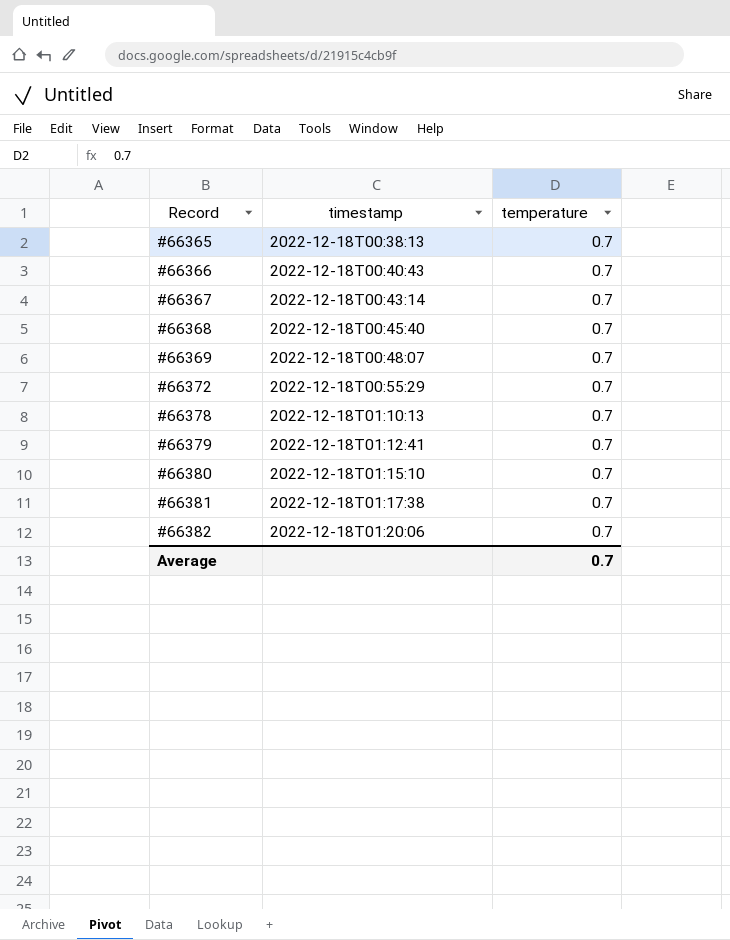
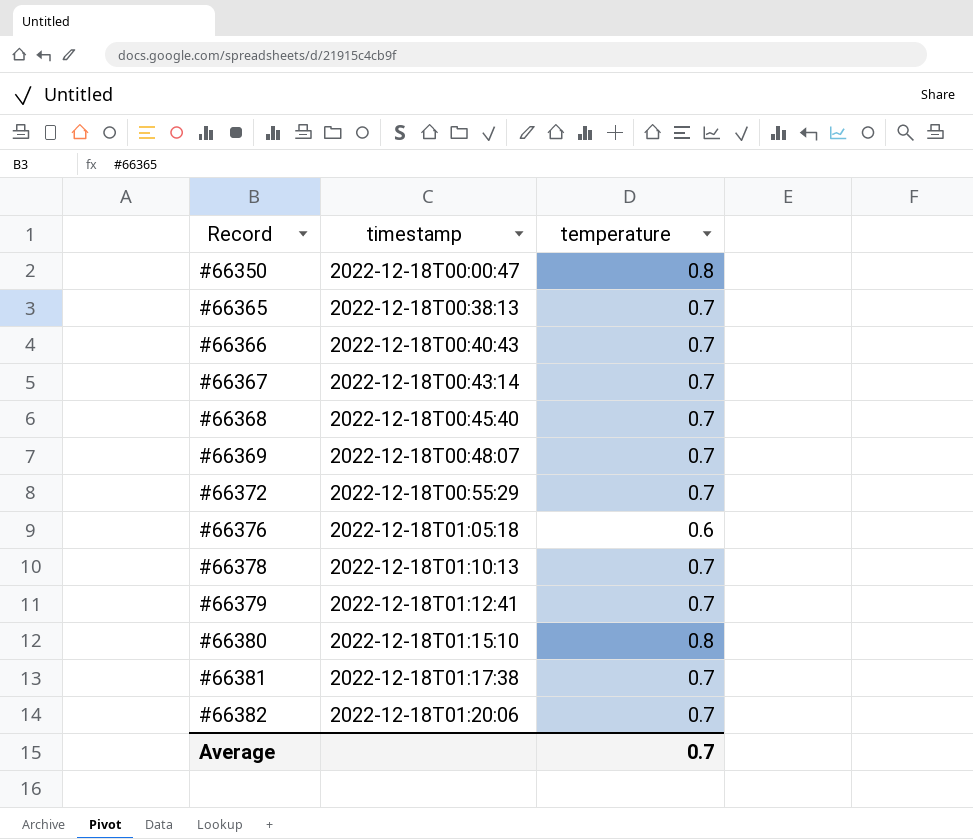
row #66350: none -> 2022-12-18T00:00:47 | 0.8
row #66376: none -> 2022-12-18T01:05:18 | 0.6
#66380 | temperature: 0.7 -> 0.8

